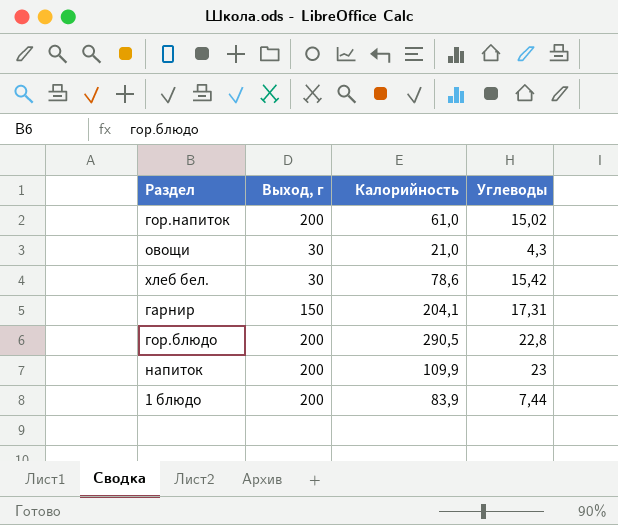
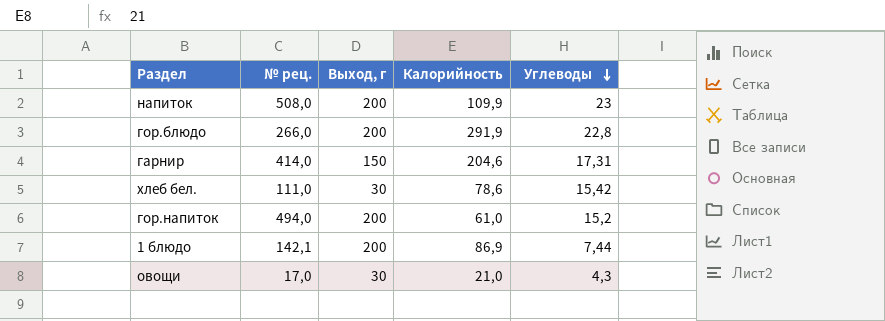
row order: none -> Углеводы descending
column № рец. | position: none -> 2
гор.блюдо | Калорийность: 290,5 -> 291,9
гарнир | Калорийность: 204,1 -> 204,6
гор.напиток | Углеводы: 15,02 -> 15,2
1 блюдо | Калорийность: 83,9 -> 86,9

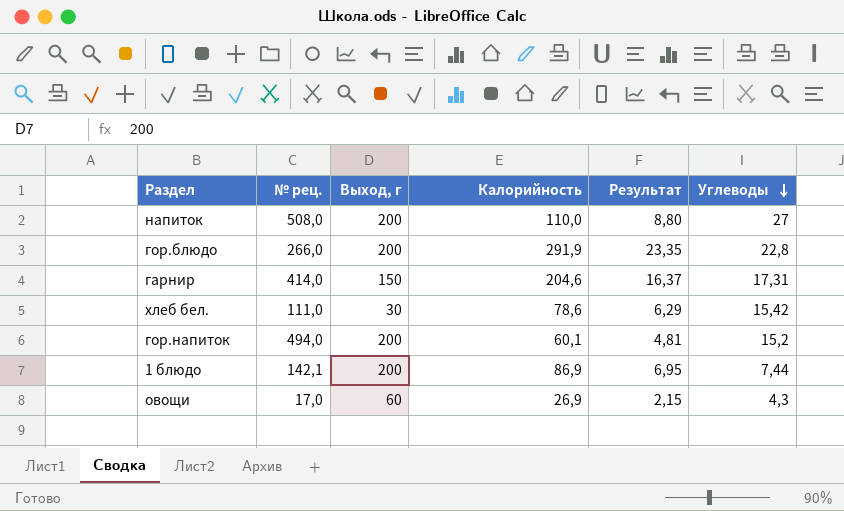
column Результат | formula: none -> [Калорийность] * 0,08
напиток | Калорийность: 109,9 -> 110,0
напиток | Углеводы: 23 -> 27
гор.напиток | Калорийность: 61,0 -> 60,1
овощи | Выход, г: 30 -> 60
овощи | Калорийность: 21,0 -> 26,9

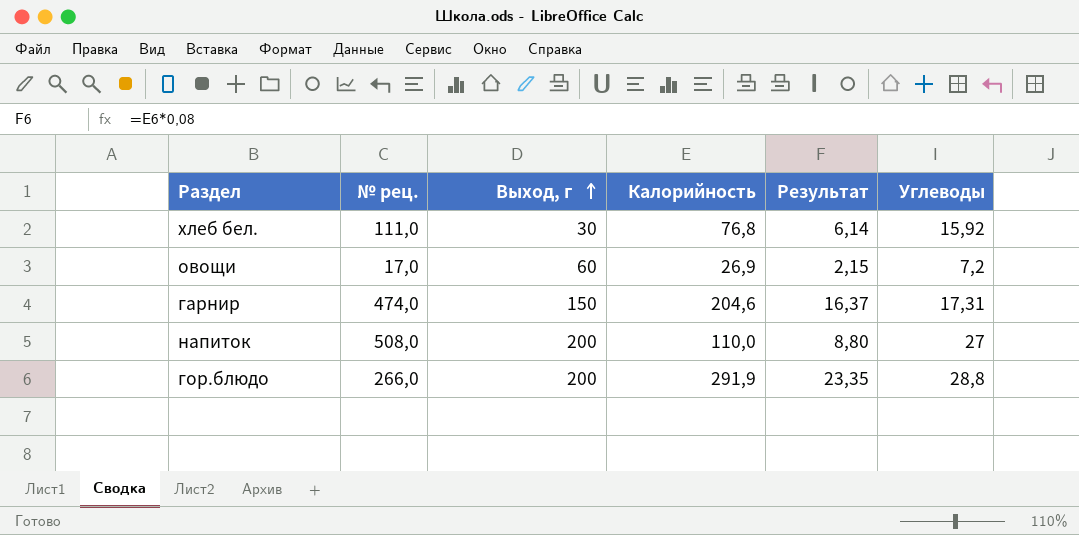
row order: Углеводы descending -> Выход, г ascending
row гор.напиток: 494,0 | 200 | 60,1 | 4,81 | 15,2 -> none
row 1 блюдо: 142,1 | 200 | 86,9 | 6,95 | 7,44 -> none
хлеб бел. | Калорийность: 78,6 -> 76,8
хлеб бел. | Результат: 6,29 -> 6,14
хлеб бел. | Углеводы: 15,42 -> 15,92
овощи | Углеводы: 4,3 -> 7,2
гарнир | № рец.: 414,0 -> 474,0
гор.блюдо | Углеводы: 22,8 -> 28,8

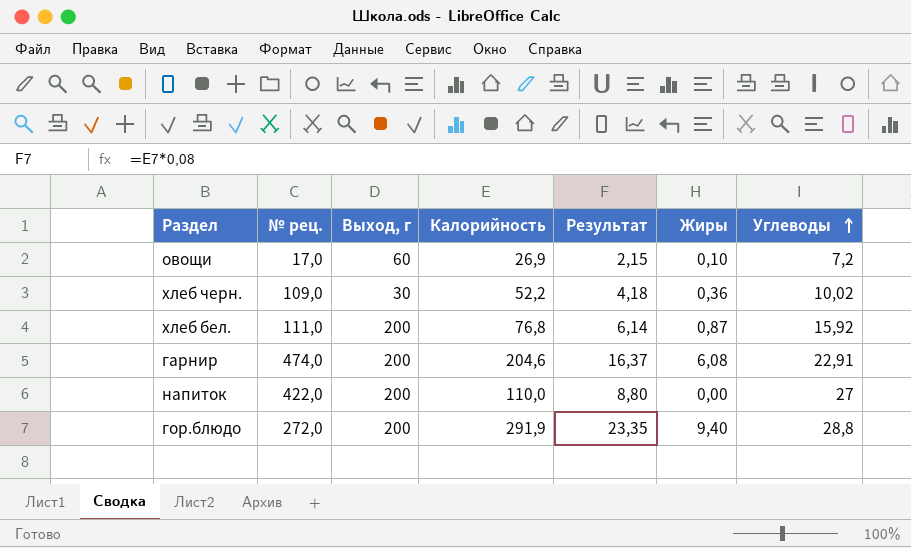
row order: Выход, г ascending -> Углеводы ascending
column Жиры | position: none -> 6
row хлеб черн.: none -> 109,0 | 30 | 52,2 | 4,18 | 0,36 | 10,02
хлеб бел. | Выход, г: 30 -> 200
гарнир | Выход, г: 150 -> 200
гарнир | Углеводы: 17,31 -> 22,91
напиток | № рец.: 508,0 -> 422,0
гор.блюдо | № рец.: 266,0 -> 272,0

